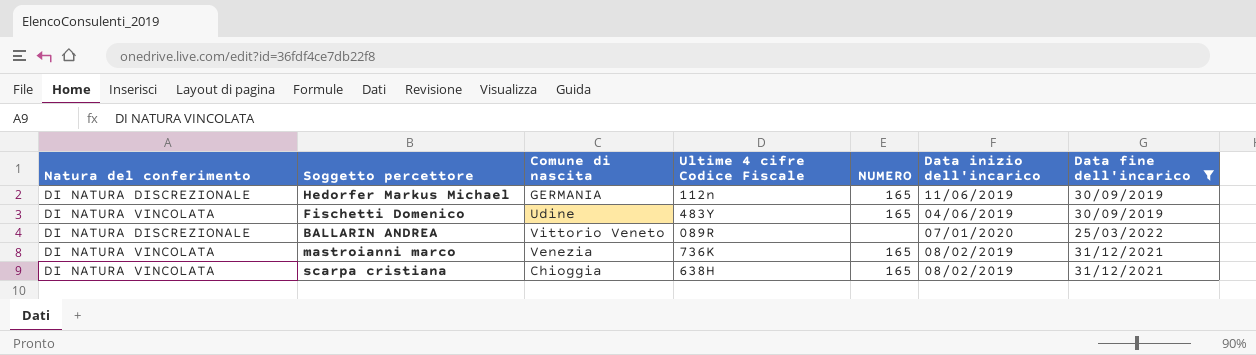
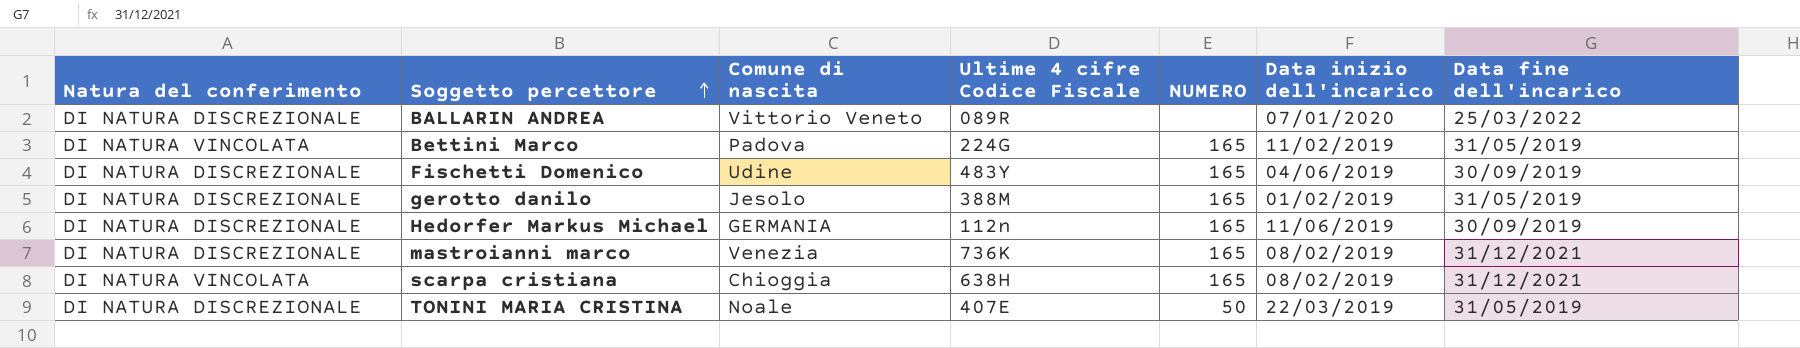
filter: Data fine dell'incarico != 31/05/2019 -> none
row order: none -> Soggetto percettore ascending
Fischetti Domenico | Natura del conferimento: DI NATURA VINCOLATA -> DI NATURA DISCREZIONALE
mastroianni marco | Natura del conferimento: DI NATURA VINCOLATA -> DI NATURA DISCREZIONALE

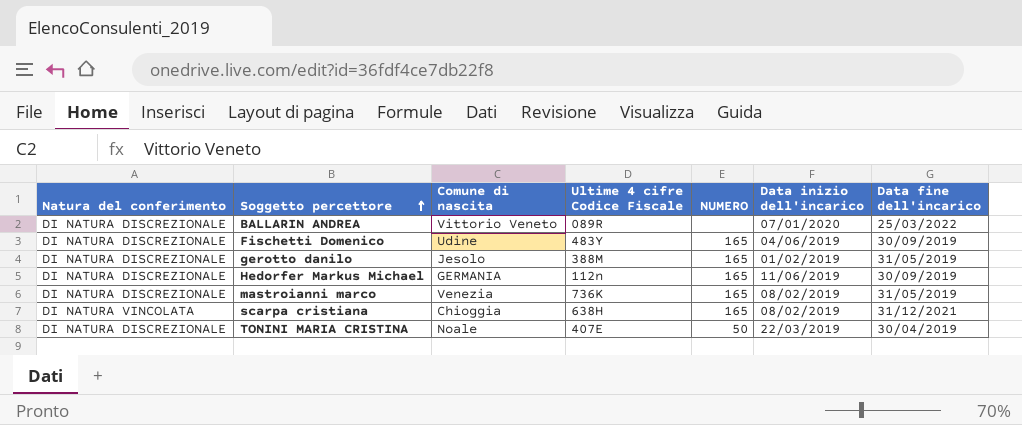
row Bettini Marco: DI NATURA VINCOLATA | Padova | 224G | 165 | 11/02/2019 | 31/05/2019 -> none
mastroianni marco | Data fine dell'incarico: 31/12/2021 -> 31/05/2019
TONINI MARIA CRISTINA | Data fine dell'incarico: 31/05/2019 -> 30/04/2019

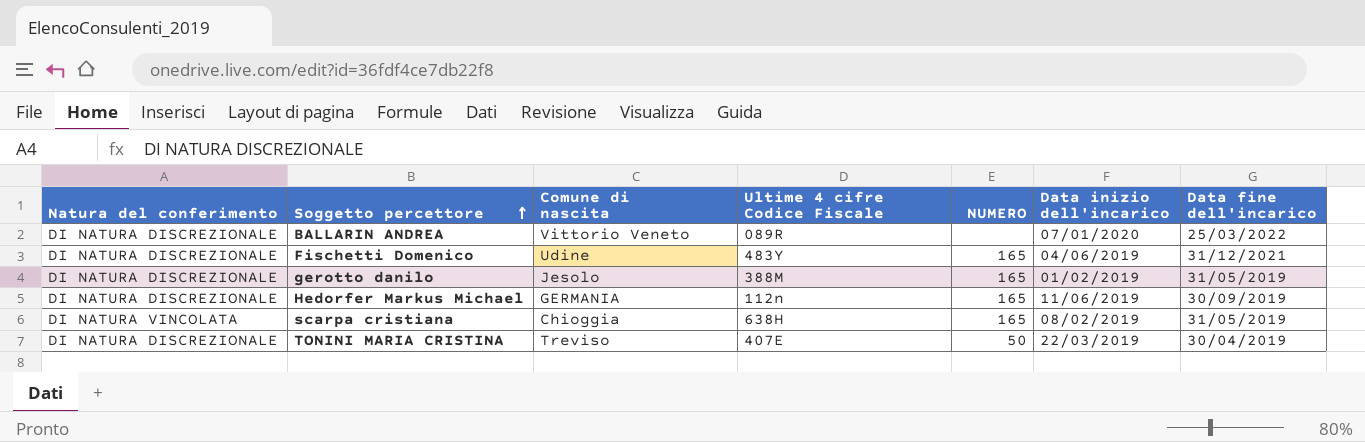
row mastroianni marco: DI NATURA DISCREZIONALE | Venezia | 736K | 165 | 08/02/2019 | 31/05/2019 -> none
Fischetti Domenico | Data fine dell'incarico: 30/09/2019 -> 31/12/2021
scarpa cristiana | Data fine dell'incarico: 31/12/2021 -> 31/05/2019
TONINI MARIA CRISTINA | Comune di nascita: Noale -> Treviso

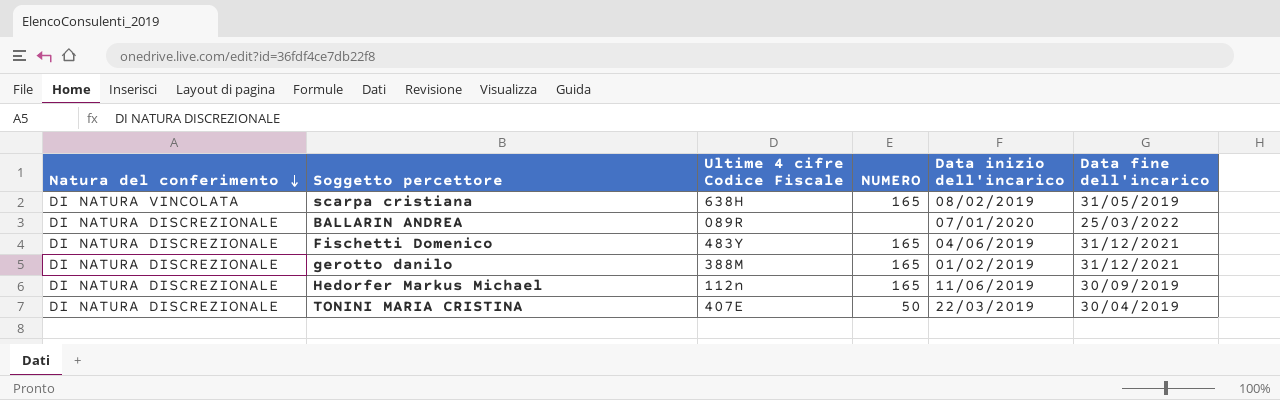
row order: Soggetto percettore ascending -> Natura del conferimento descending
column Comune di nascita | position: 3 -> none
gerotto danilo | Data fine dell'incarico: 31/05/2019 -> 31/12/2021

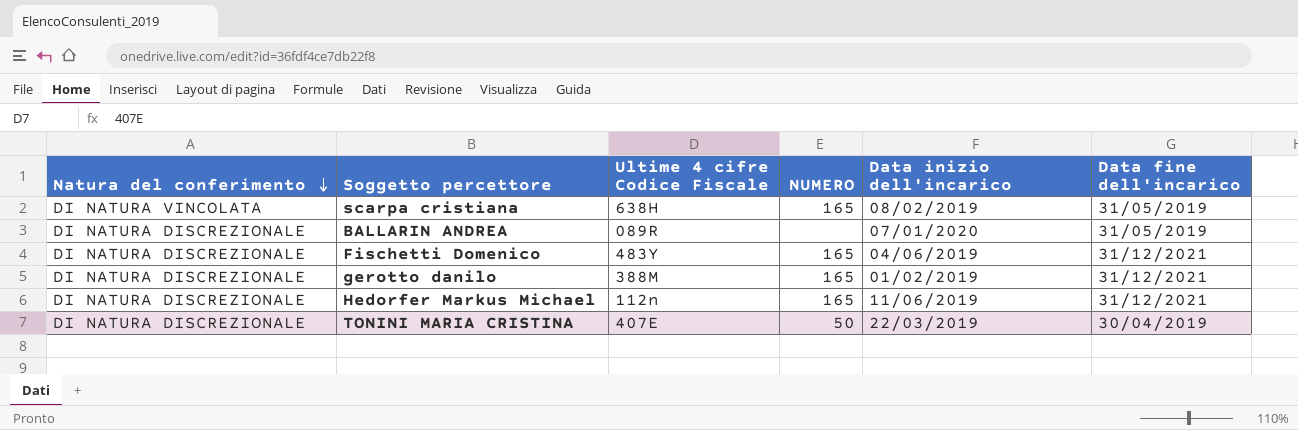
BALLARIN ANDREA | Data fine dell'incarico: 25/03/2022 -> 31/05/2019
Hedorfer Markus Michael | Data fine dell'incarico: 30/09/2019 -> 31/12/2021

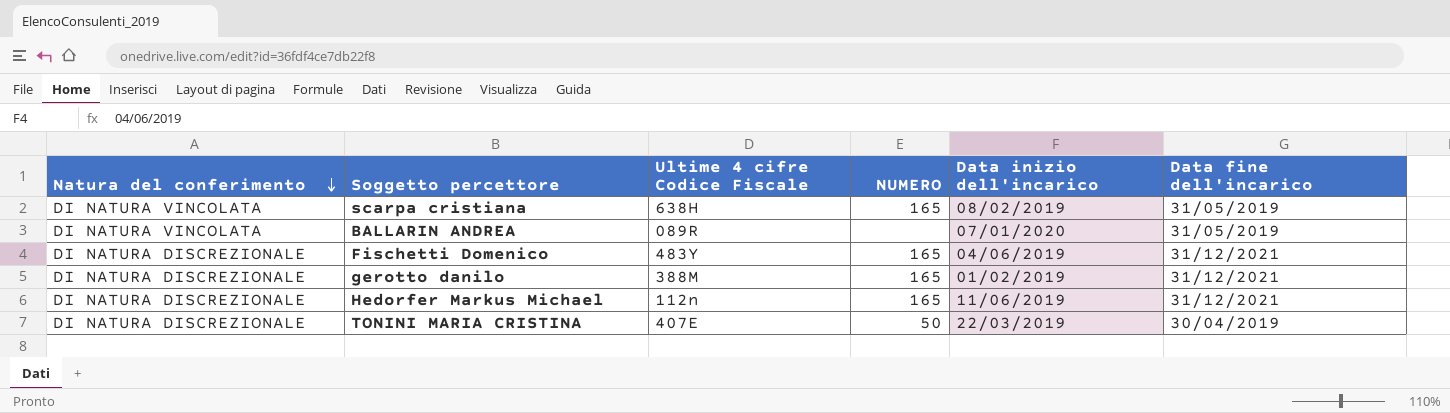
BALLARIN ANDREA | Natura del conferimento: DI NATURA DISCREZIONALE -> DI NATURA VINCOLATA

